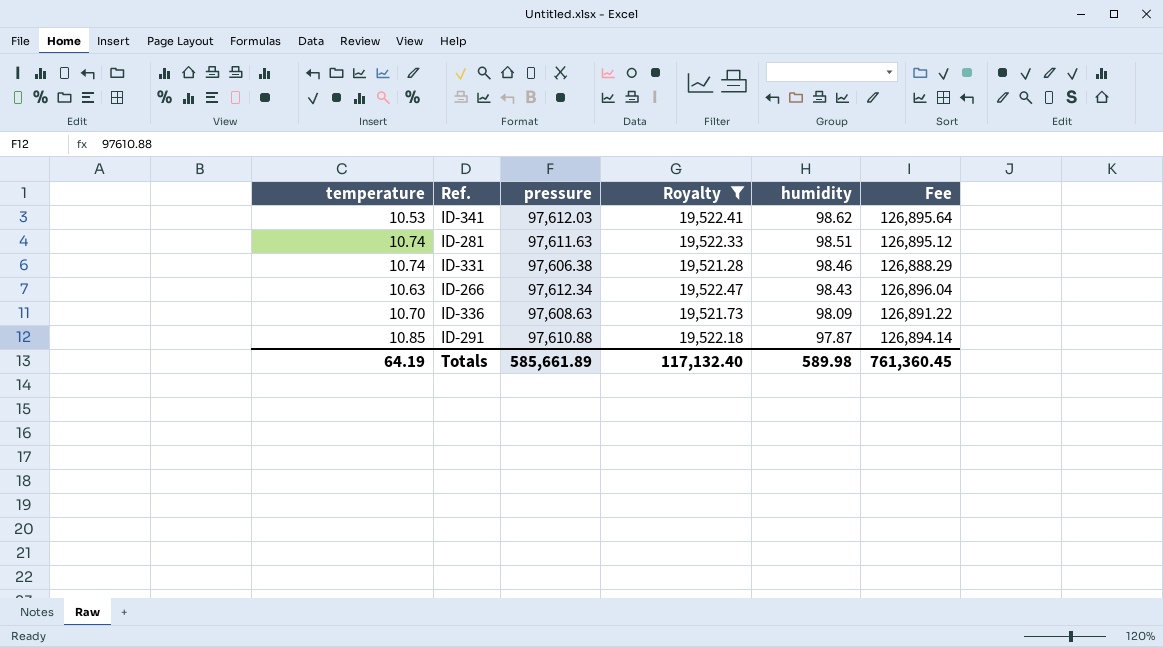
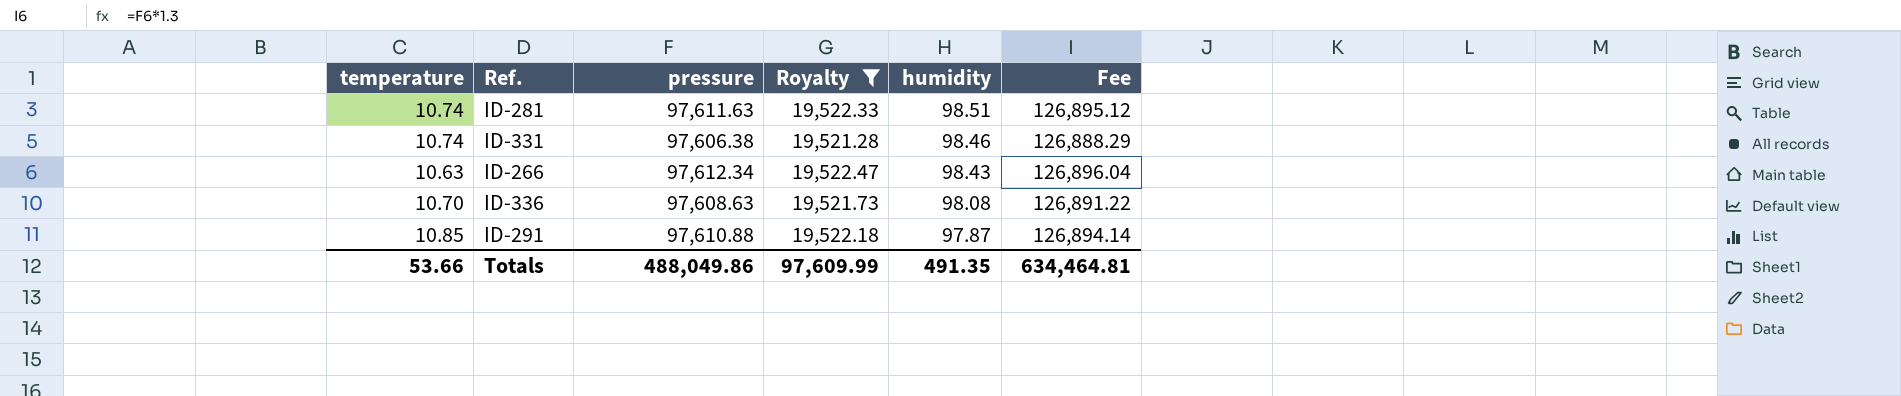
row ID-341: 10.53 | 97,612.03 | 19,522.41 | 98.62 | 126,895.64 -> none
ID-336 | humidity: 98.09 -> 98.08
Totals | temperature: 64.19 -> 53.66
Totals | pressure: 585,661.89 -> 488,049.86
Totals | Royalty: 117,132.40 -> 97,609.99
Totals | humidity: 589.98 -> 491.35
Totals | Fee: 761,360.45 -> 634,464.81

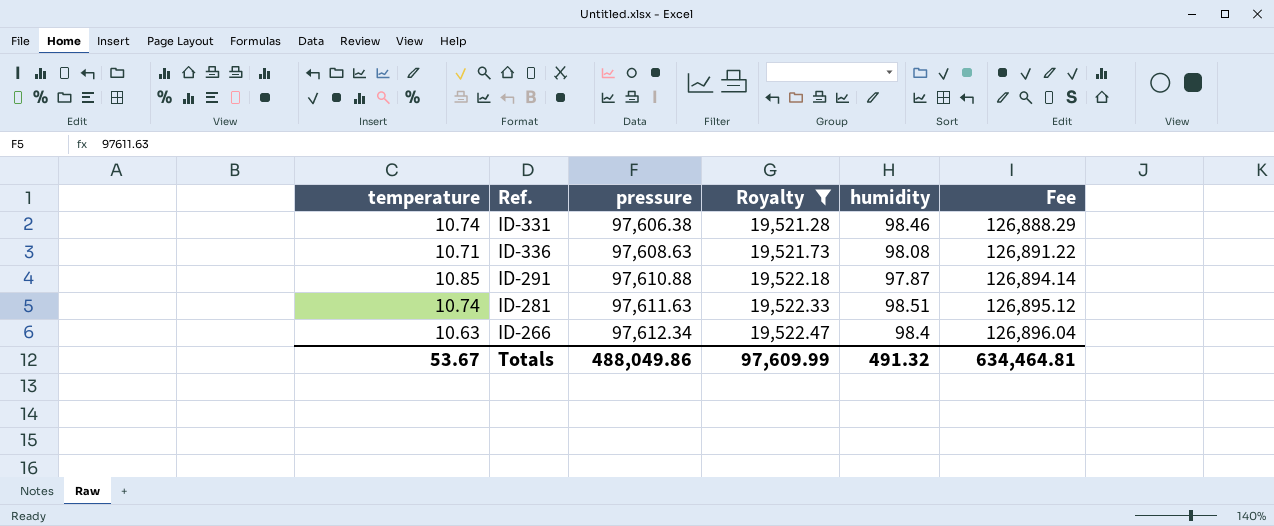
row order: humidity descending -> pressure ascending
ID-336 | temperature: 10.70 -> 10.71
ID-266 | humidity: 98.43 -> 98.4
Totals | temperature: 53.66 -> 53.67
Totals | humidity: 491.35 -> 491.32

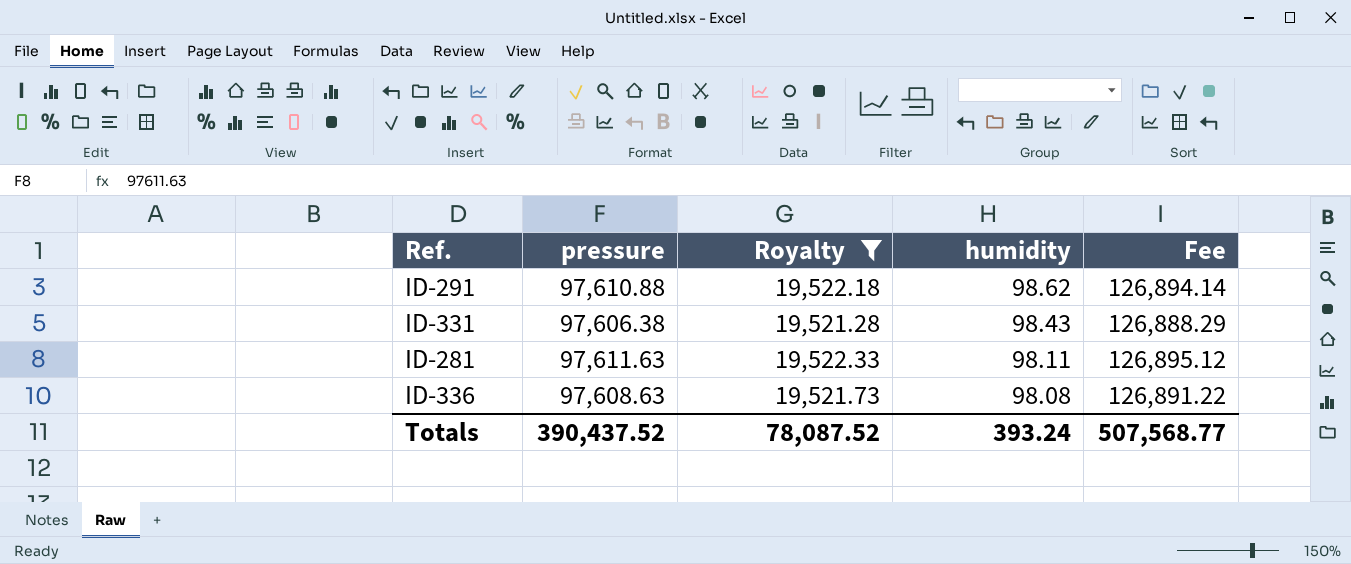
row order: pressure ascending -> humidity descending
column temperature | position: 1 -> none
row ID-266: 10.63 | 97,612.34 | 19,522.47 | 98.4 | 126,896.04 -> none
ID-291 | humidity: 97.87 -> 98.62
ID-331 | humidity: 98.46 -> 98.43
ID-281 | humidity: 98.51 -> 98.11
Totals | pressure: 488,049.86 -> 390,437.52
Totals | Royalty: 97,609.99 -> 78,087.52
Totals | humidity: 491.32 -> 393.24
Totals | Fee: 634,464.81 -> 507,568.77

